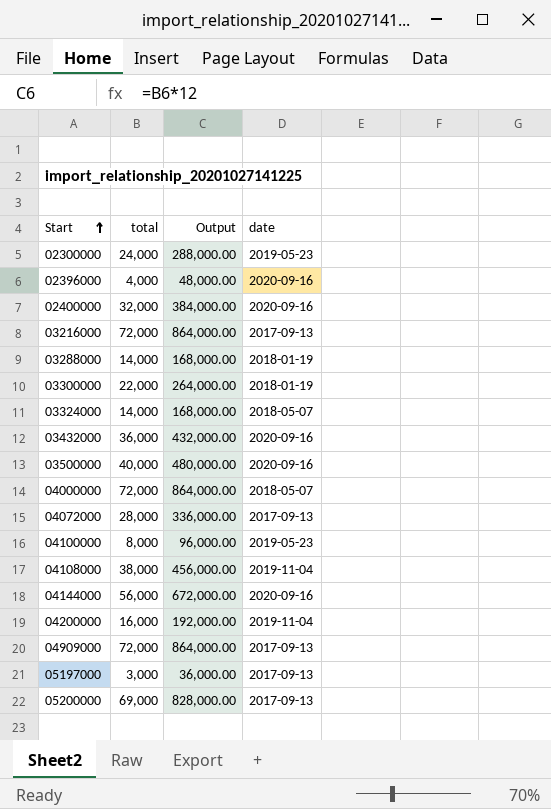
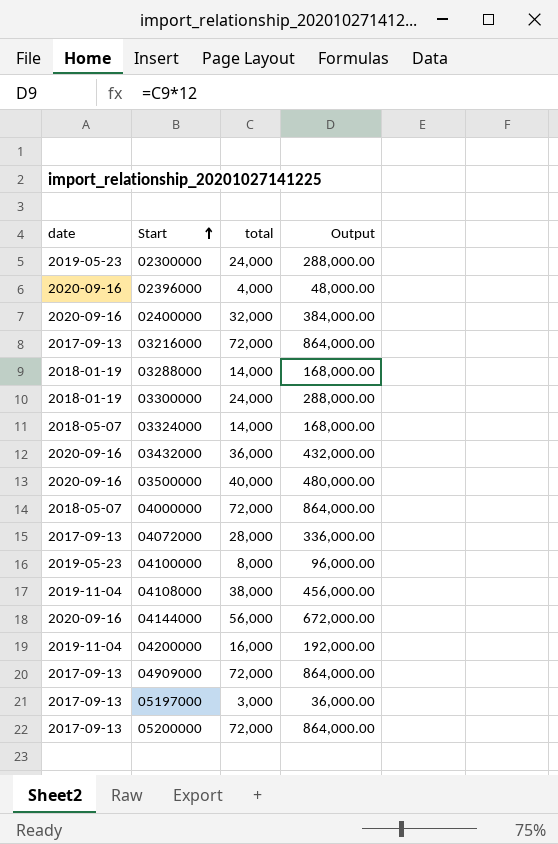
column date | position: 4 -> 1
03300000 | total: 22,000 -> 24,000
03300000 | Output: 264,000.00 -> 288,000.00
05200000 | total: 69,000 -> 72,000
05200000 | Output: 828,000.00 -> 864,000.00

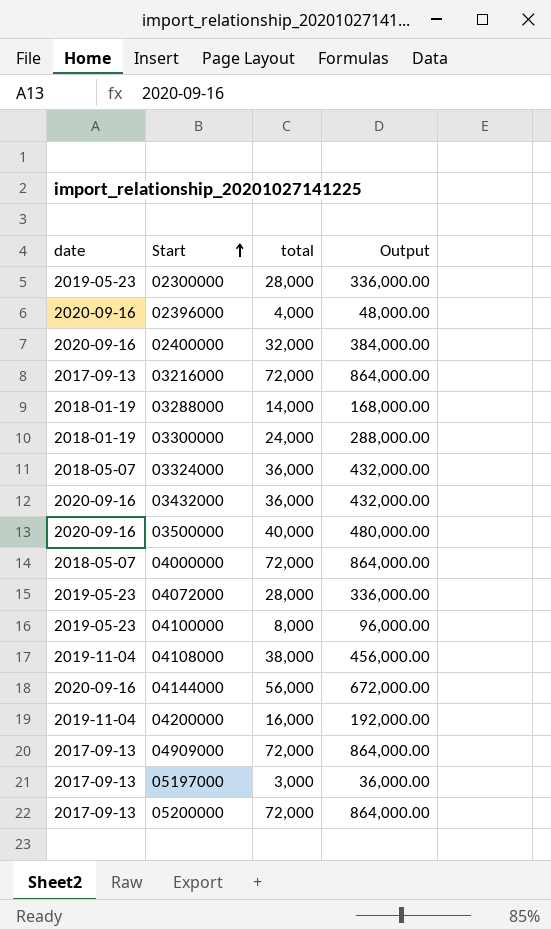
02300000 | total: 24,000 -> 28,000
02300000 | Output: 288,000.00 -> 336,000.00
03324000 | total: 14,000 -> 36,000
03324000 | Output: 168,000.00 -> 432,000.00
04072000 | date: 2017-09-13 -> 2019-05-23

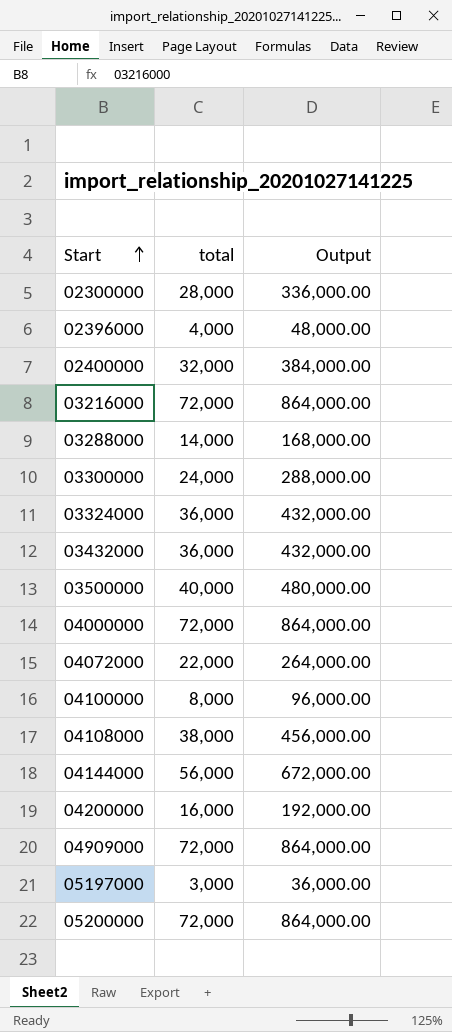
column date | position: 1 -> none
04072000 | total: 28,000 -> 22,000
04072000 | Output: 336,000.00 -> 264,000.00

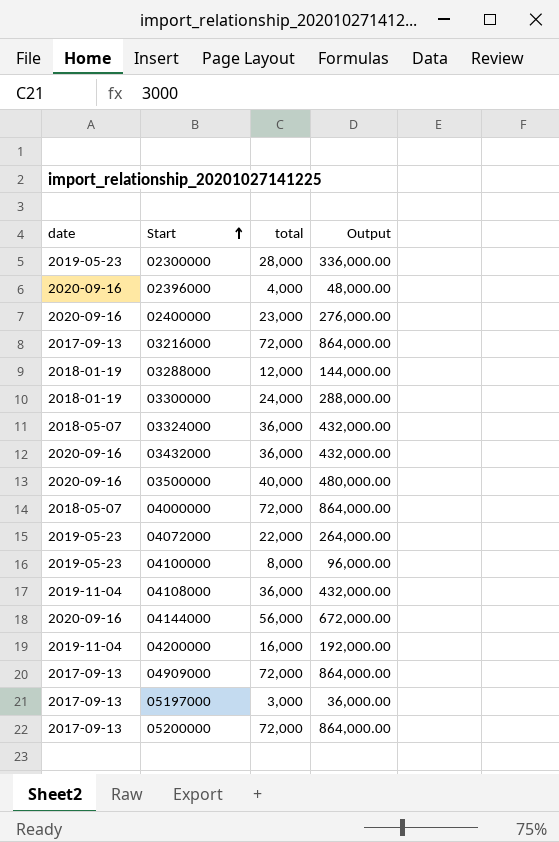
column date | position: none -> 1
02400000 | total: 32,000 -> 23,000
02400000 | Output: 384,000.00 -> 276,000.00
03288000 | total: 14,000 -> 12,000
03288000 | Output: 168,000.00 -> 144,000.00
04108000 | total: 38,000 -> 36,000
04108000 | Output: 456,000.00 -> 432,000.00

